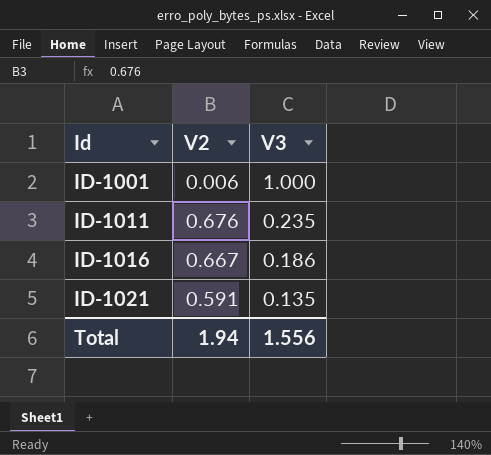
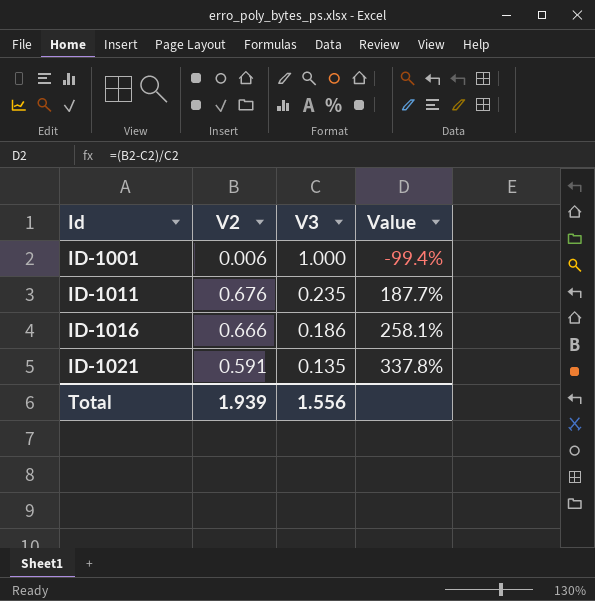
column Value | formula: none -> ([V2] - [V3]) / [V3]
ID-1016 | V2: 0.667 -> 0.666
Total | V2: 1.94 -> 1.939

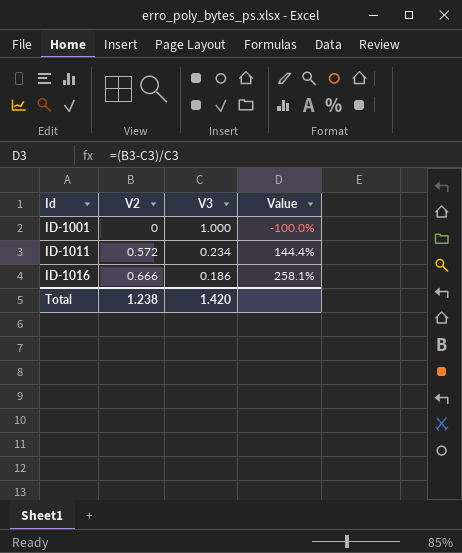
row ID-1021: 0.591 | 0.135 | 337.8% -> none
ID-1001 | V2: 0.006 -> 0
ID-1001 | Value: -99.4% -> -100.0%
ID-1011 | V2: 0.676 -> 0.572
ID-1011 | V3: 0.235 -> 0.234
ID-1011 | Value: 187.7% -> 144.4%
Total | V2: 1.939 -> 1.238
Total | V3: 1.556 -> 1.420

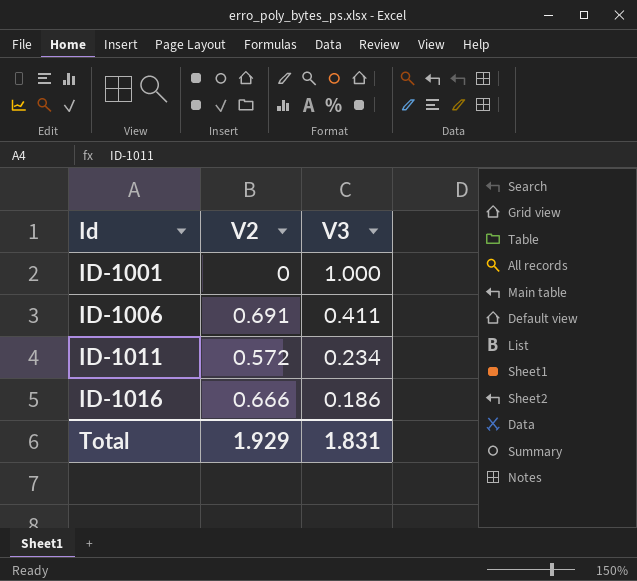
column Value | formula: ([V2] - [V3]) / [V3] -> none
row ID-1006: none -> 0.691 | 0.411
Total | V2: 1.238 -> 1.929
Total | V3: 1.420 -> 1.831

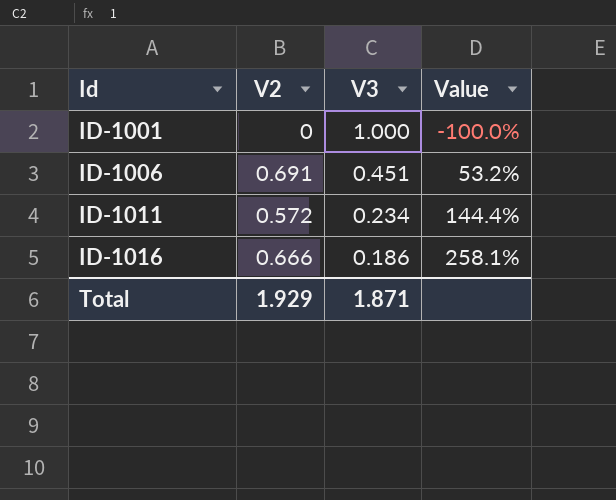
column Value | formula: none -> ([V2] - [V3]) / [V3]
ID-1006 | V3: 0.411 -> 0.451
Total | V3: 1.831 -> 1.871

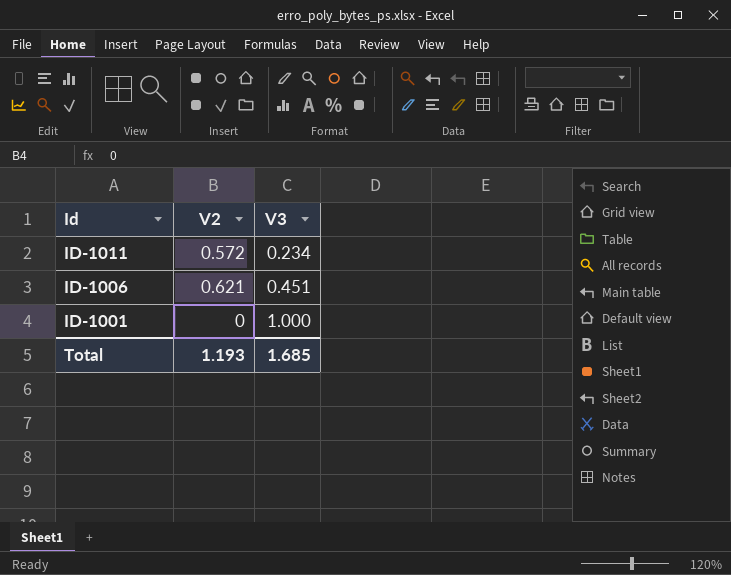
row order: Id ascending -> Id descending
column Value | formula: ([V2] - [V3]) / [V3] -> none
row ID-1016: 0.666 | 0.186 | 258.1% -> none
ID-1006 | V2: 0.691 -> 0.621
Total | V2: 1.929 -> 1.193
Total | V3: 1.871 -> 1.685

